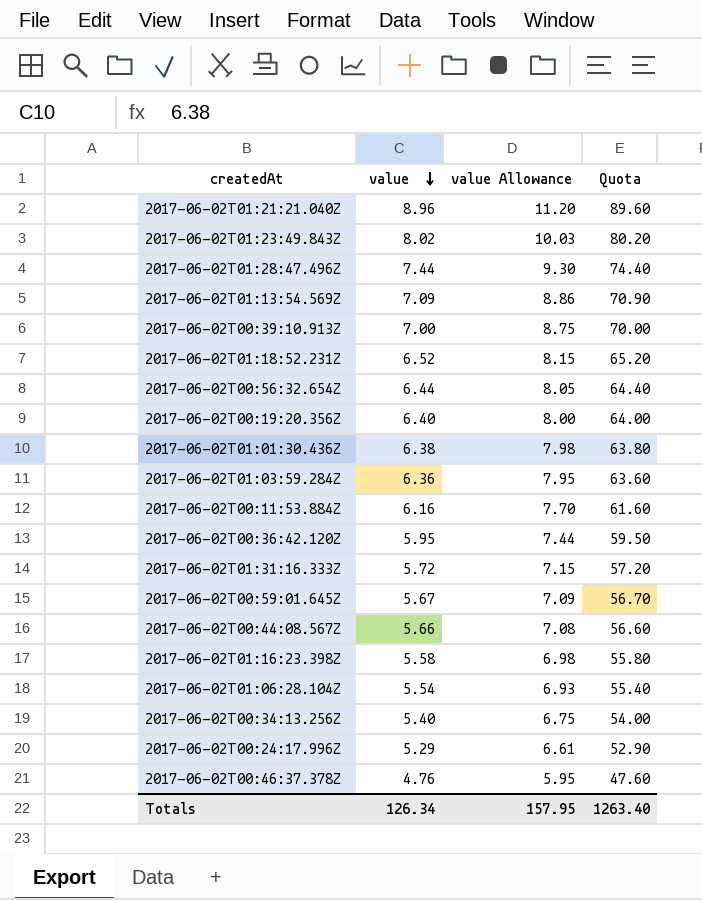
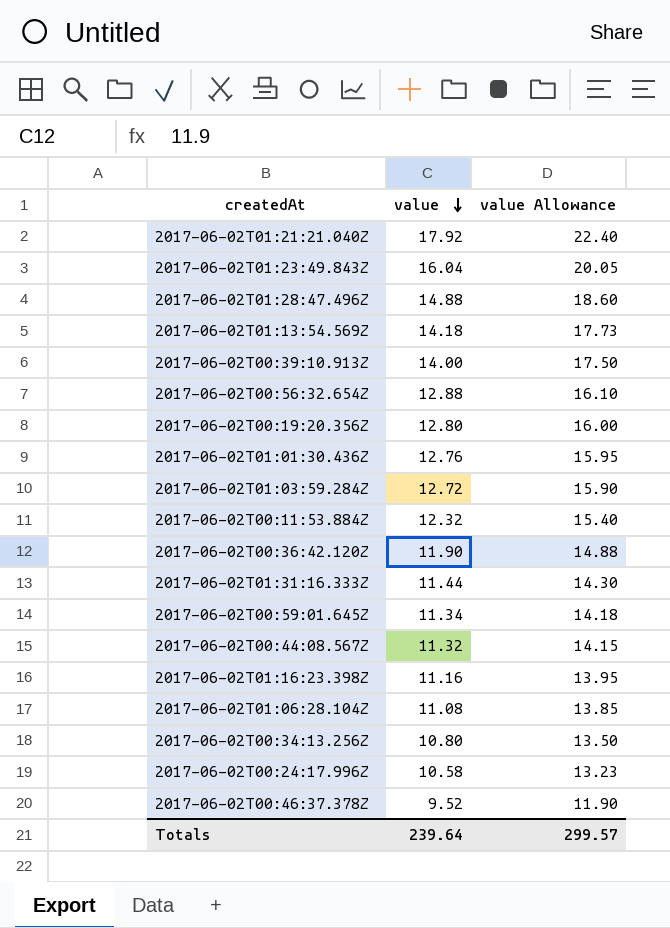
column Quota | formula: [value] * 10 -> none
row 2017-06-02T01:18:52.231Z: 6.52 | 8.15 | 65.20 -> none
2017-06-02T01:21:21.040Z | value: 8.96 -> 17.92
2017-06-02T01:21:21.040Z | value Allowance: 11.20 -> 22.40
2017-06-02T01:23:49.843Z | value: 8.02 -> 16.04
2017-06-02T01:23:49.843Z | value Allowance: 10.03 -> 20.05
2017-06-02T01:28:47.496Z | value: 7.44 -> 14.88
2017-06-02T01:28:47.496Z | value Allowance: 9.30 -> 18.60
2017-06-02T01:13:54.569Z | value: 7.09 -> 14.18
2017-06-02T01:13:54.569Z | value Allowance: 8.86 -> 17.73
2017-06-02T00:39:10.913Z | value: 7.00 -> 14.00
2017-06-02T00:39:10.913Z | value Allowance: 8.75 -> 17.50
2017-06-02T00:56:32.654Z | value: 6.44 -> 12.88
2017-06-02T00:56:32.654Z | value Allowance: 8.05 -> 16.10
2017-06-02T00:19:20.356Z | value: 6.40 -> 12.80
2017-06-02T00:19:20.356Z | value Allowance: 8.00 -> 16.00
2017-06-02T01:01:30.436Z | value: 6.38 -> 12.76
2017-06-02T01:01:30.436Z | value Allowance: 7.98 -> 15.95
2017-06-02T01:03:59.284Z | value: 6.36 -> 12.72
2017-06-02T01:03:59.284Z | value Allowance: 7.95 -> 15.90
2017-06-02T00:11:53.884Z | value: 6.16 -> 12.32
2017-06-02T00:11:53.884Z | value Allowance: 7.70 -> 15.40
2017-06-02T00:36:42.120Z | value: 5.95 -> 11.90
2017-06-02T00:36:42.120Z | value Allowance: 7.44 -> 14.88
2017-06-02T01:31:16.333Z | value: 5.72 -> 11.44
2017-06-02T01:31:16.333Z | value Allowance: 7.15 -> 14.30
2017-06-02T00:59:01.645Z | value: 5.67 -> 11.34
2017-06-02T00:59:01.645Z | value Allowance: 7.09 -> 14.18
2017-06-02T00:44:08.567Z | value: 5.66 -> 11.32
2017-06-02T00:44:08.567Z | value Allowance: 7.08 -> 14.15
2017-06-02T01:16:23.398Z | value: 5.58 -> 11.16
2017-06-02T01:16:23.398Z | value Allowance: 6.98 -> 13.95
2017-06-02T01:06:28.104Z | value: 5.54 -> 11.08
2017-06-02T01:06:28.104Z | value Allowance: 6.93 -> 13.85
2017-06-02T00:34:13.256Z | value: 5.40 -> 10.80
2017-06-02T00:34:13.256Z | value Allowance: 6.75 -> 13.50
2017-06-02T00:24:17.996Z | value: 5.29 -> 10.58
2017-06-02T00:24:17.996Z | value Allowance: 6.61 -> 13.23
2017-06-02T00:46:37.378Z | value: 4.76 -> 9.52
2017-06-02T00:46:37.378Z | value Allowance: 5.95 -> 11.90
Totals | value: 126.34 -> 239.64
Totals | value Allowance: 157.95 -> 299.57

